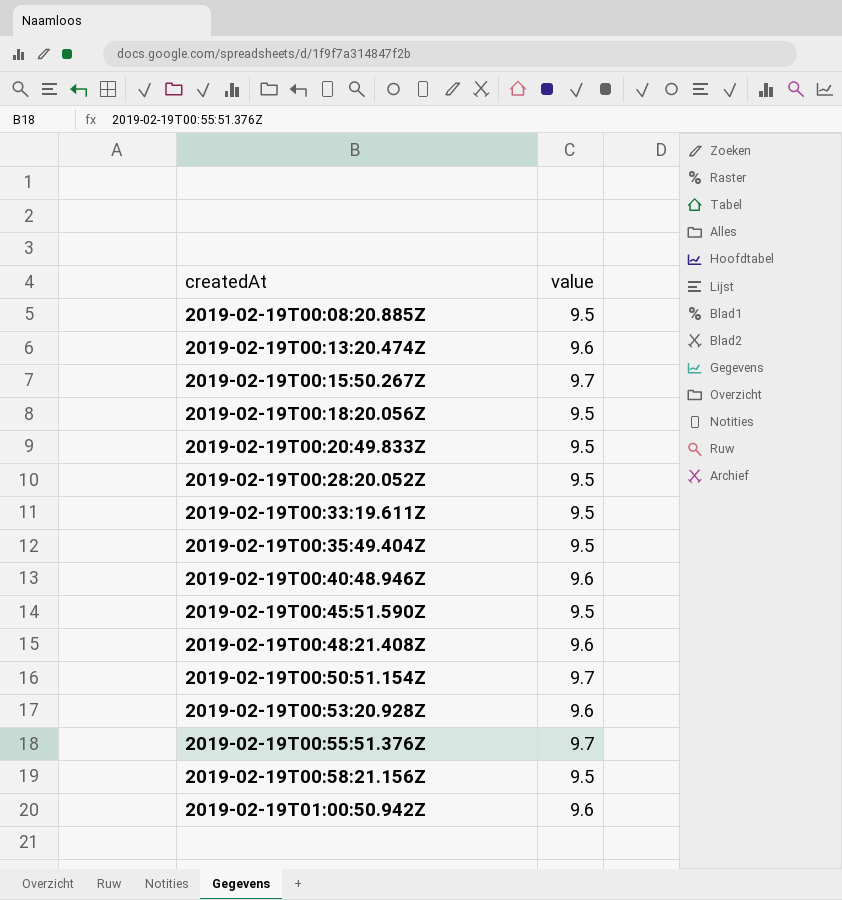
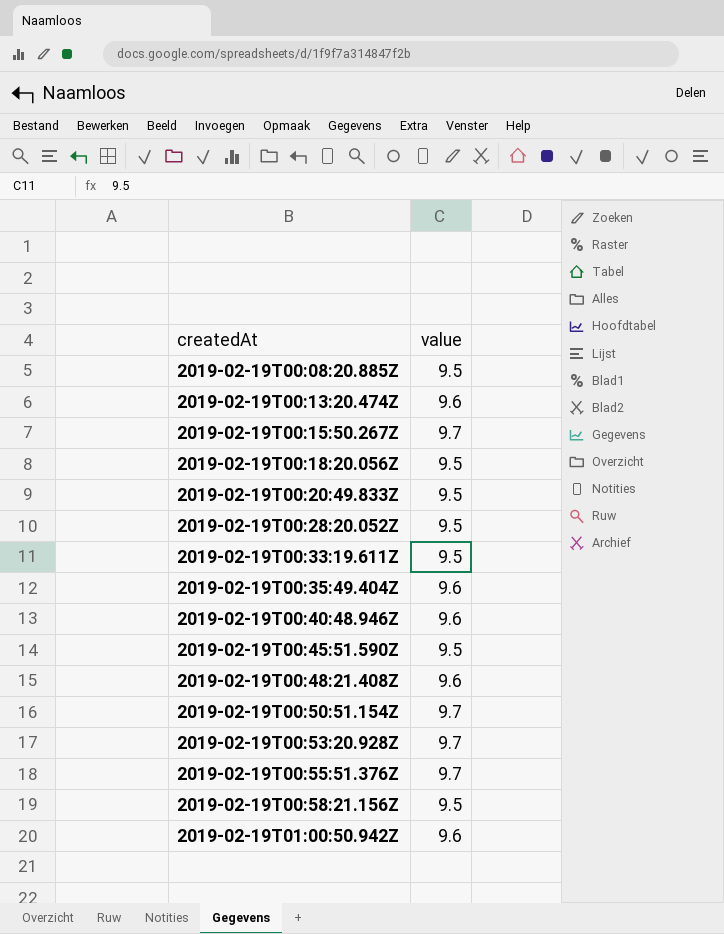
2019-02-19T00:35:49.404Z | value: 9.5 -> 9.6
2019-02-19T00:53:20.928Z | value: 9.6 -> 9.7

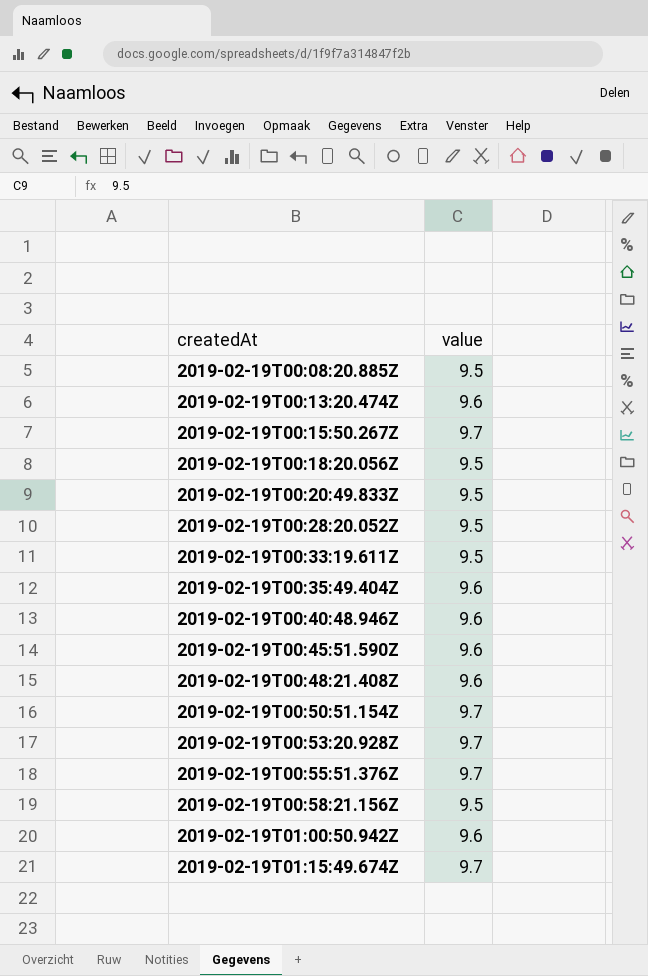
2019-02-19T00:45:51.590Z | value: 9.5 -> 9.6
row 2019-02-19T01:15:49.674Z: none -> 9.7

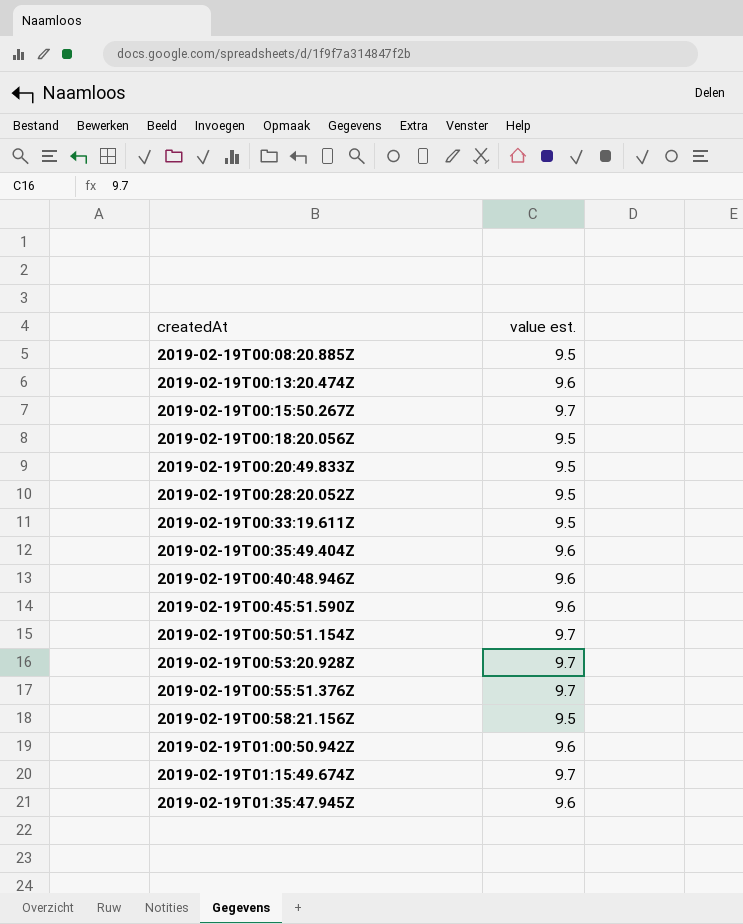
column name: value -> value est.
row 2019-02-19T00:48:21.408Z: 9.6 -> none
row 2019-02-19T01:35:47.945Z: none -> 9.6

